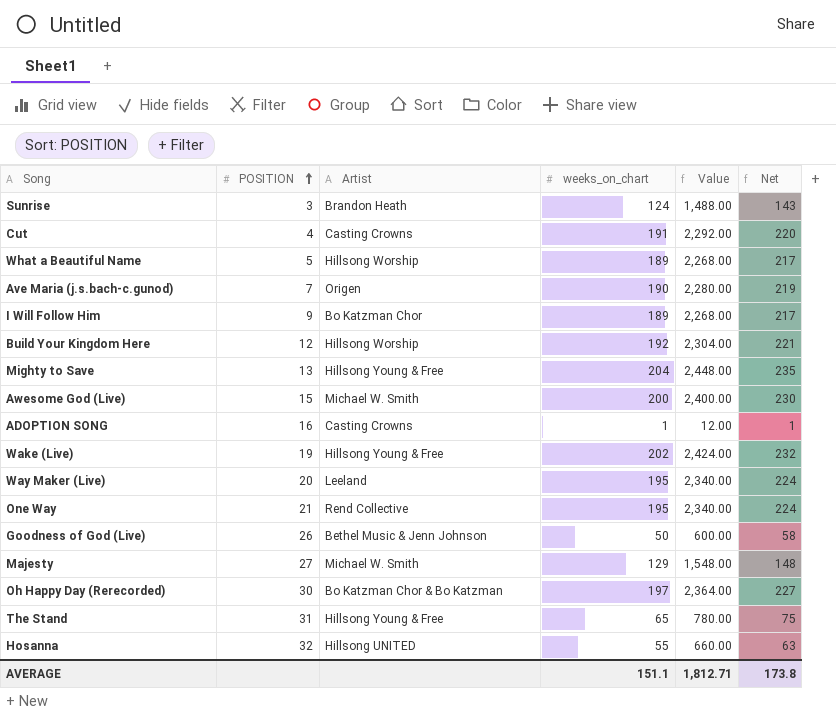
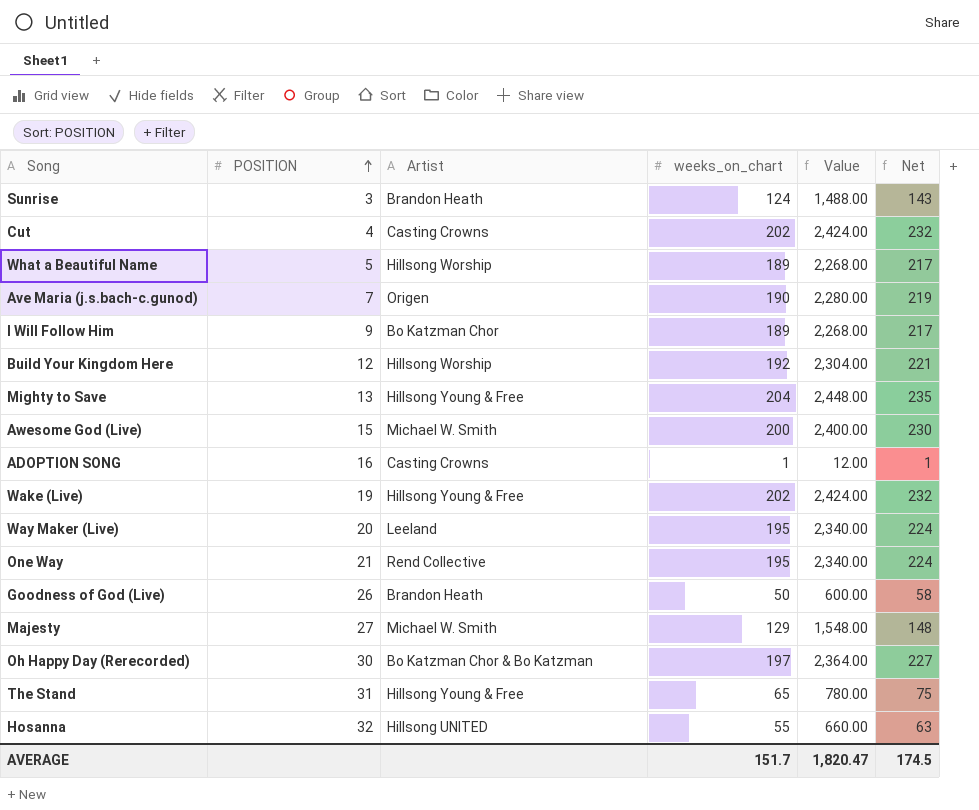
Cut | weeks_on_chart: 191 -> 202
Cut | Value: 2,292.00 -> 2,424.00
Cut | Net: 220 -> 232
Goodness of God (Live) | Artist: Bethel Music & Jenn Johnson -> Brandon Heath
AVERAGE | weeks_on_chart: 151.1 -> 151.7
AVERAGE | Value: 1,812.71 -> 1,820.47
AVERAGE | Net: 173.8 -> 174.5

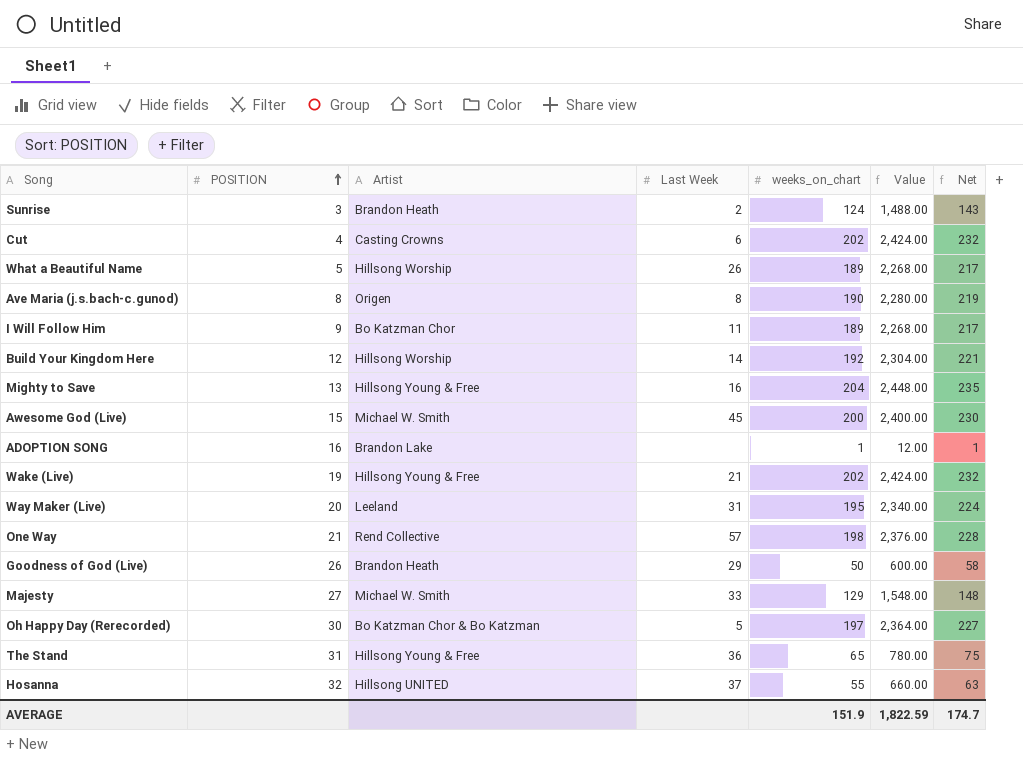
column Last Week | position: none -> 4
Ave Maria (j.s.bach-c.gunod) | POSITION: 7 -> 8
ADOPTION SONG | Artist: Casting Crowns -> Brandon Lake
One Way | weeks_on_chart: 195 -> 198
One Way | Value: 2,340.00 -> 2,376.00
One Way | Net: 224 -> 228
AVERAGE | weeks_on_chart: 151.7 -> 151.9
AVERAGE | Value: 1,820.47 -> 1,822.59
AVERAGE | Net: 174.5 -> 174.7

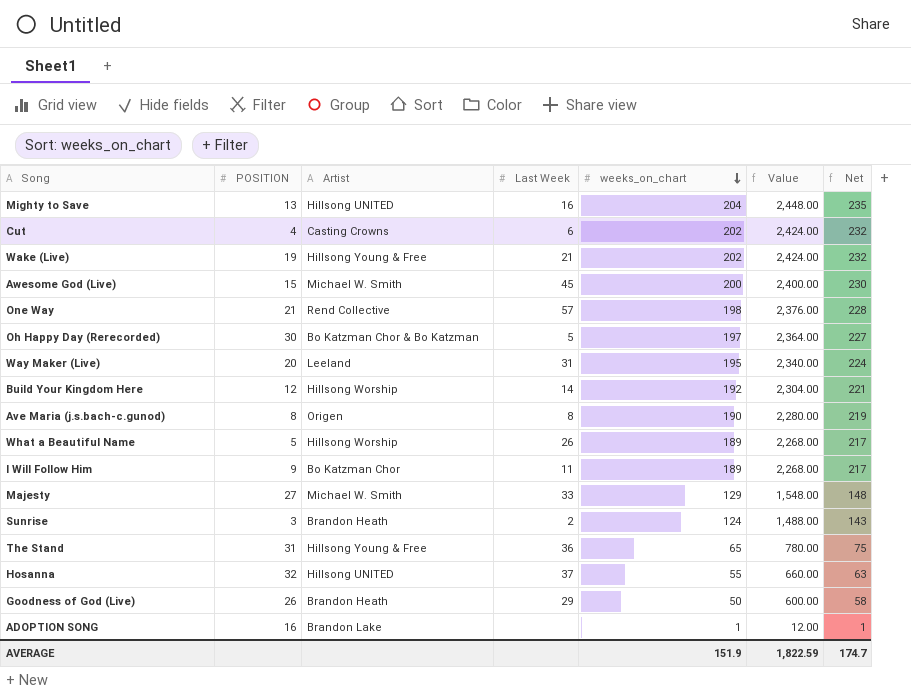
row order: POSITION ascending -> weeks_on_chart descending
Mighty to Save | Artist: Hillsong Young & Free -> Hillsong UNITED

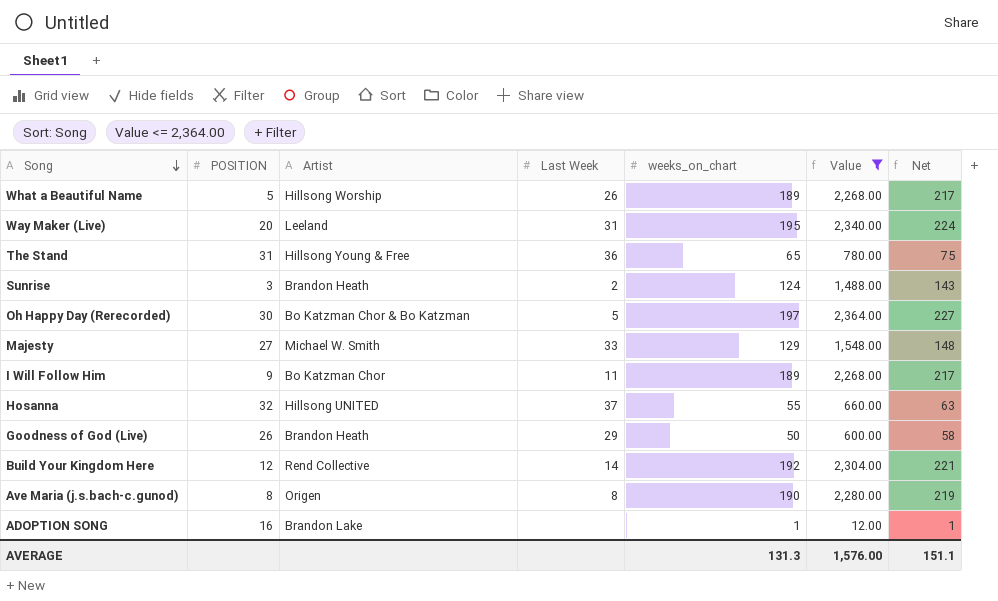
filter: none -> Value <= 2,364.00
row order: weeks_on_chart descending -> Song descending
Build Your Kingdom Here | Artist: Hillsong Worship -> Rend Collective
AVERAGE | weeks_on_chart: 151.9 -> 131.3
AVERAGE | Value: 1,822.59 -> 1,576.00
AVERAGE | Net: 174.7 -> 151.1

